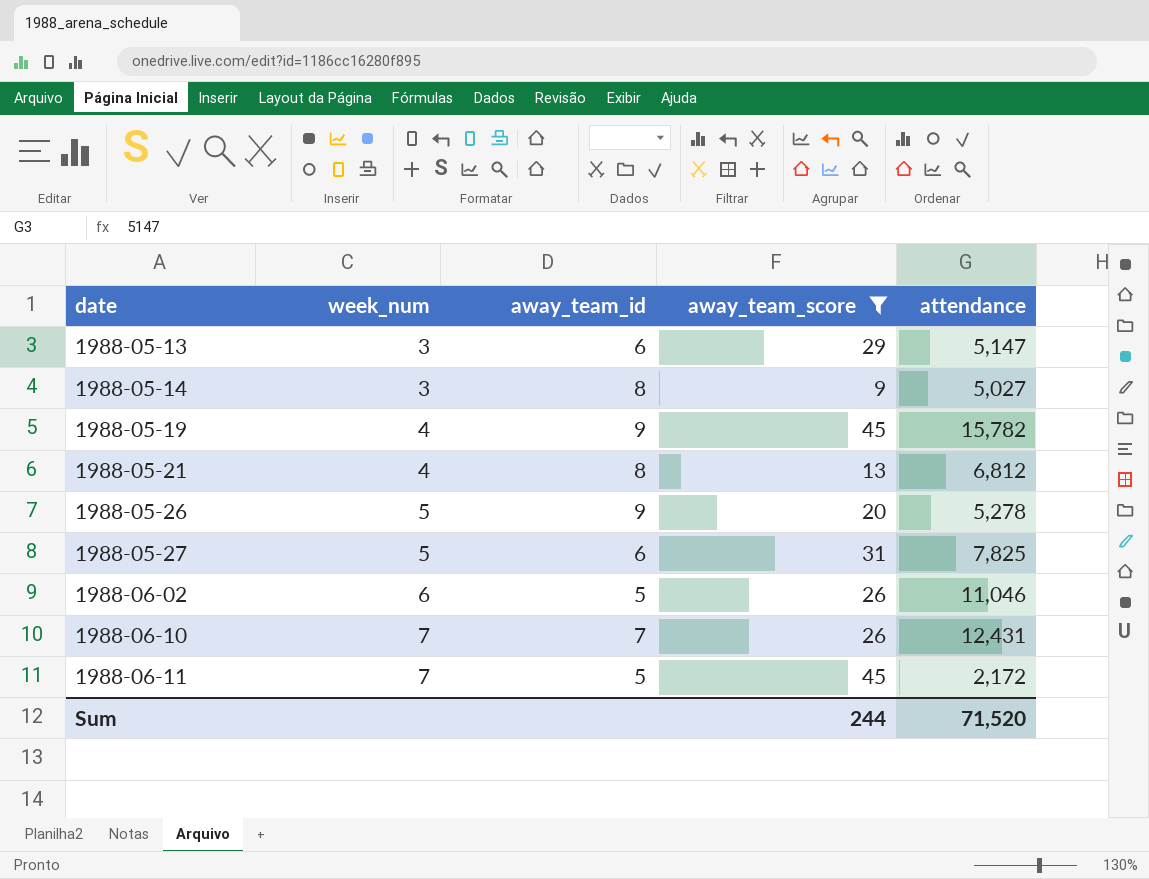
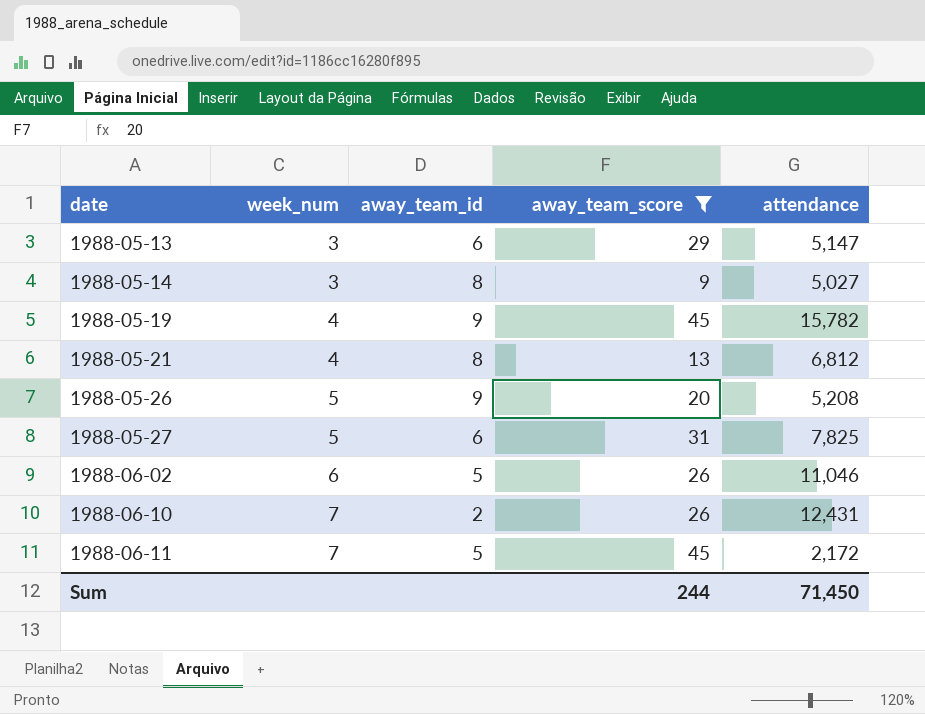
1988-05-26 | attendance: 5,278 -> 5,208
1988-06-10 | away_team_id: 7 -> 2
Sum | attendance: 71,520 -> 71,450

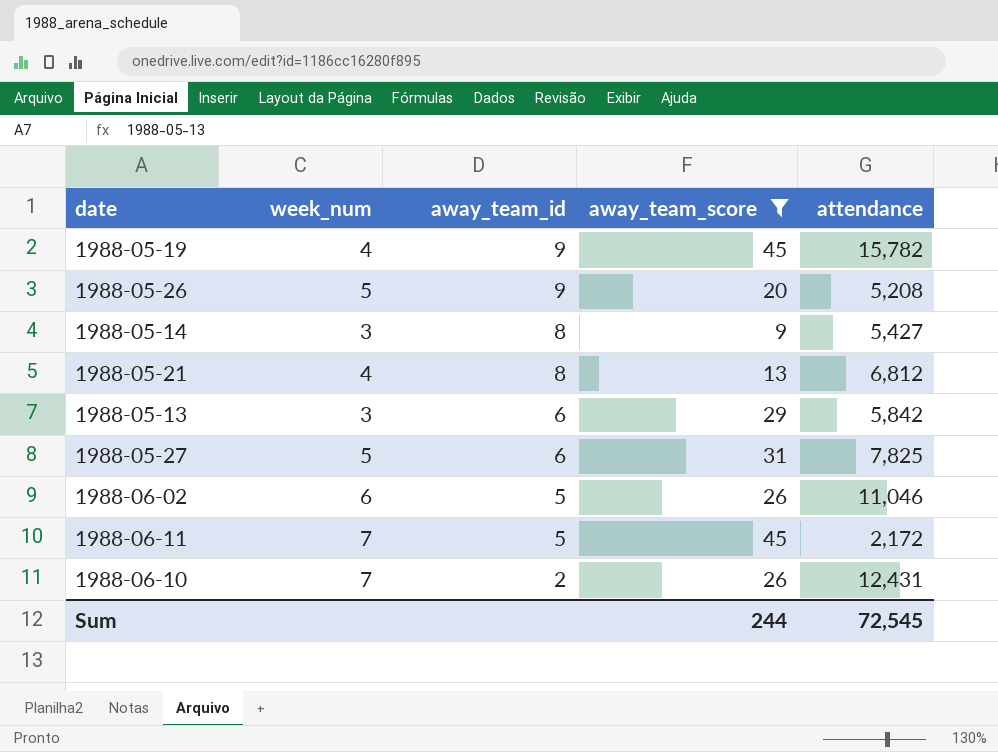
row order: date ascending -> away_team_id descending
1988-05-14 | attendance: 5,027 -> 5,427
1988-05-13 | attendance: 5,147 -> 5,842
Sum | attendance: 71,450 -> 72,545

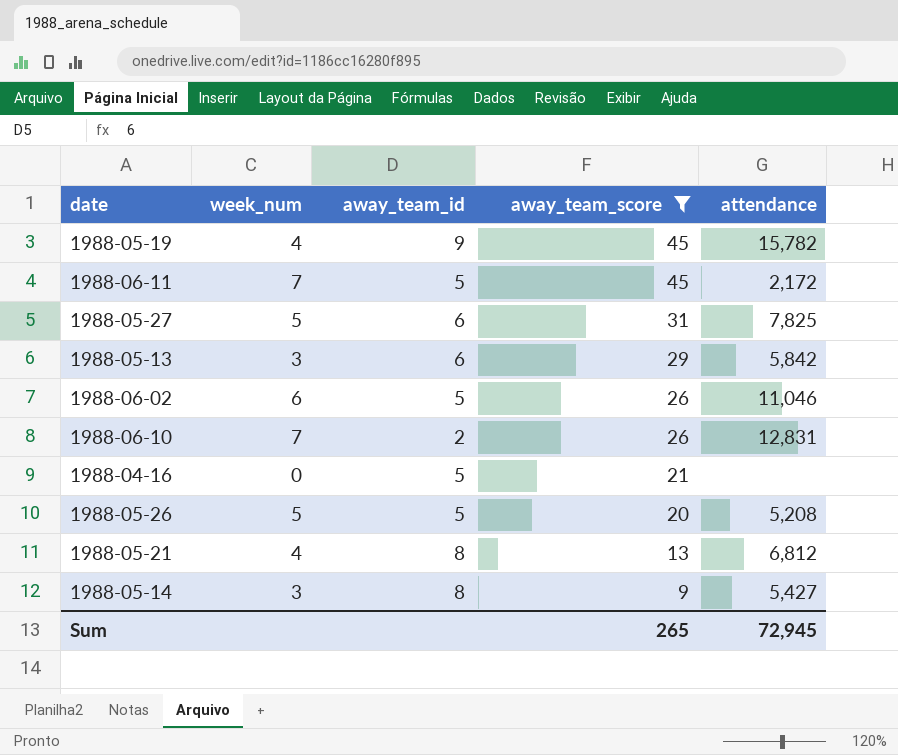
row order: away_team_id descending -> away_team_score descending
1988-06-10 | attendance: 12,431 -> 12,831
row 1988-04-16: none -> 0 | 5 | 21 | none
1988-05-26 | away_team_id: 9 -> 5
Sum | away_team_score: 244 -> 265
Sum | attendance: 72,545 -> 72,945

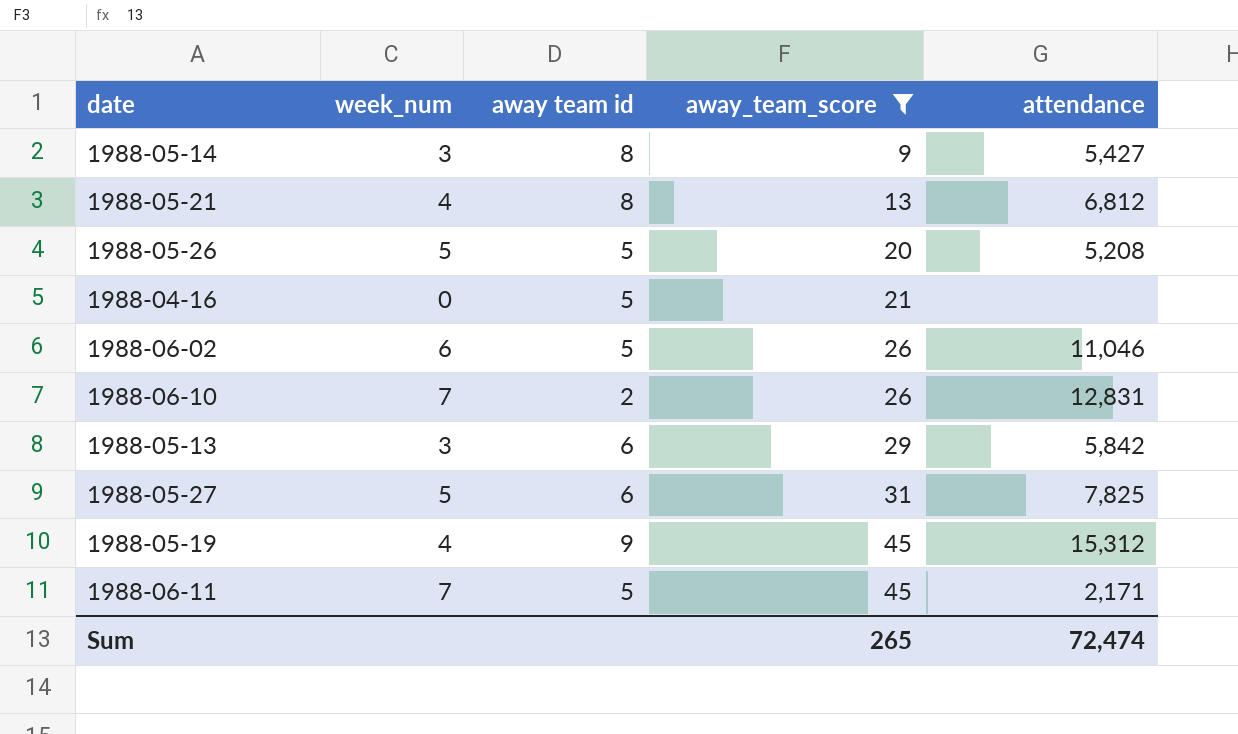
row order: away_team_score descending -> away_team_score ascending
column name: away_team_id -> away team id
1988-05-19 | attendance: 15,782 -> 15,312
1988-06-11 | attendance: 2,172 -> 2,171
Sum | attendance: 72,945 -> 72,474

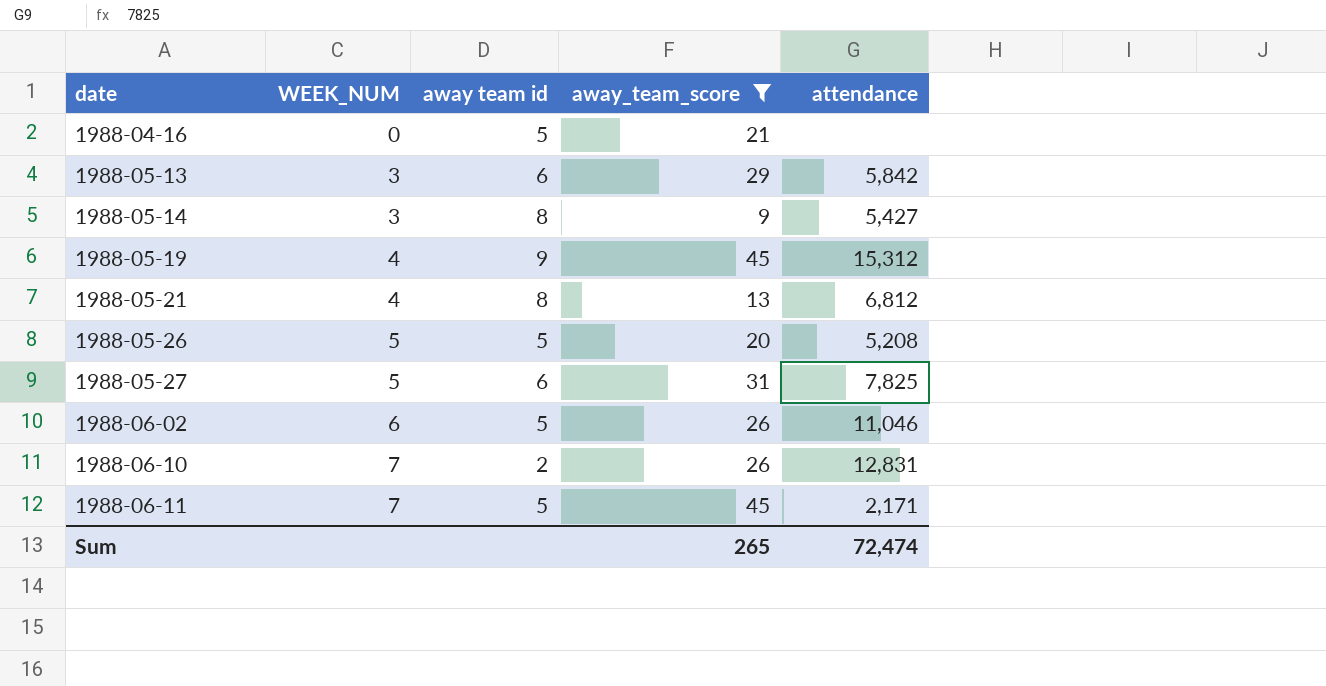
row order: away_team_score ascending -> date ascending
column name: week_num -> WEEK_NUM

